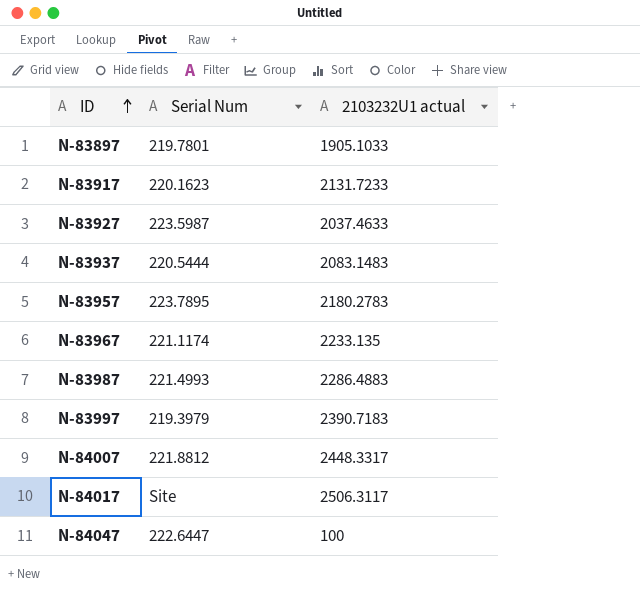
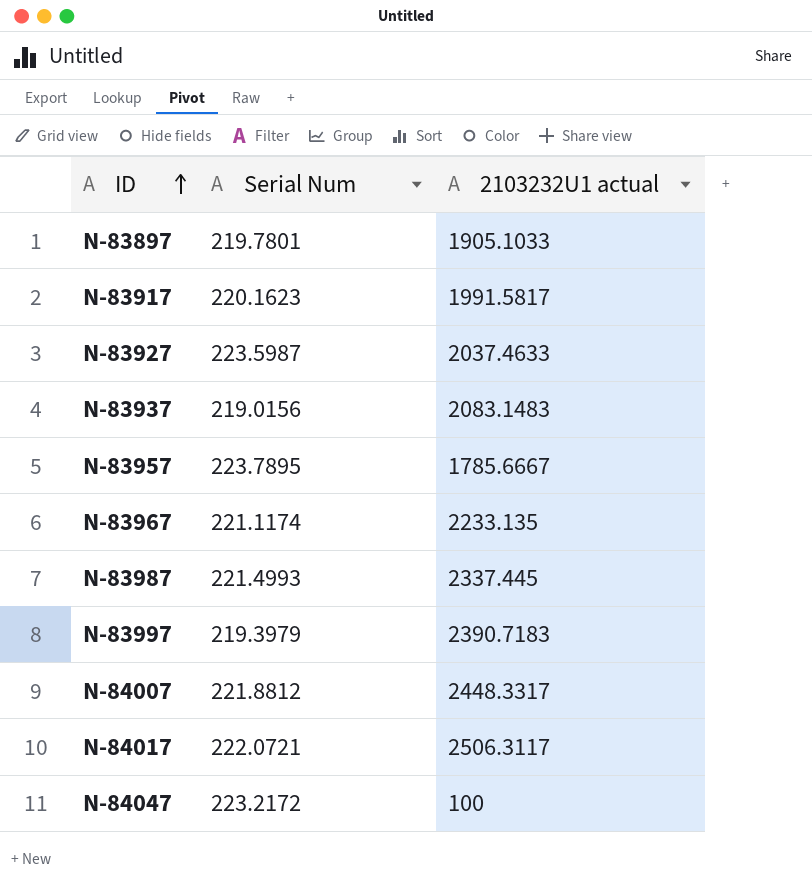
N-83917 | 2103232U1 actual: 2131.7233 -> 1991.5817
N-83937 | Serial Num: 220.5444 -> 219.0156
N-83957 | 2103232U1 actual: 2180.2783 -> 1785.6667
N-83987 | 2103232U1 actual: 2286.4883 -> 2337.445
N-84017 | Serial Num: Site -> 222.0721
N-84047 | Serial Num: 222.6447 -> 223.2172

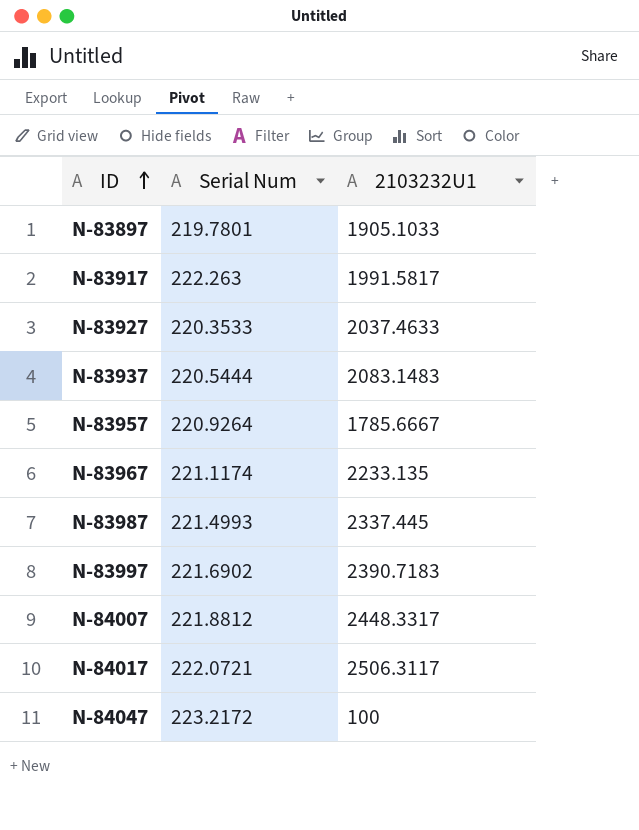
column name: 2103232U1 actual -> 2103232U1
N-83917 | Serial Num: 220.1623 -> 222.263
N-83927 | Serial Num: 223.5987 -> 220.3533
N-83937 | Serial Num: 219.0156 -> 220.5444
N-83957 | Serial Num: 223.7895 -> 220.9264
N-83997 | Serial Num: 219.3979 -> 221.6902

